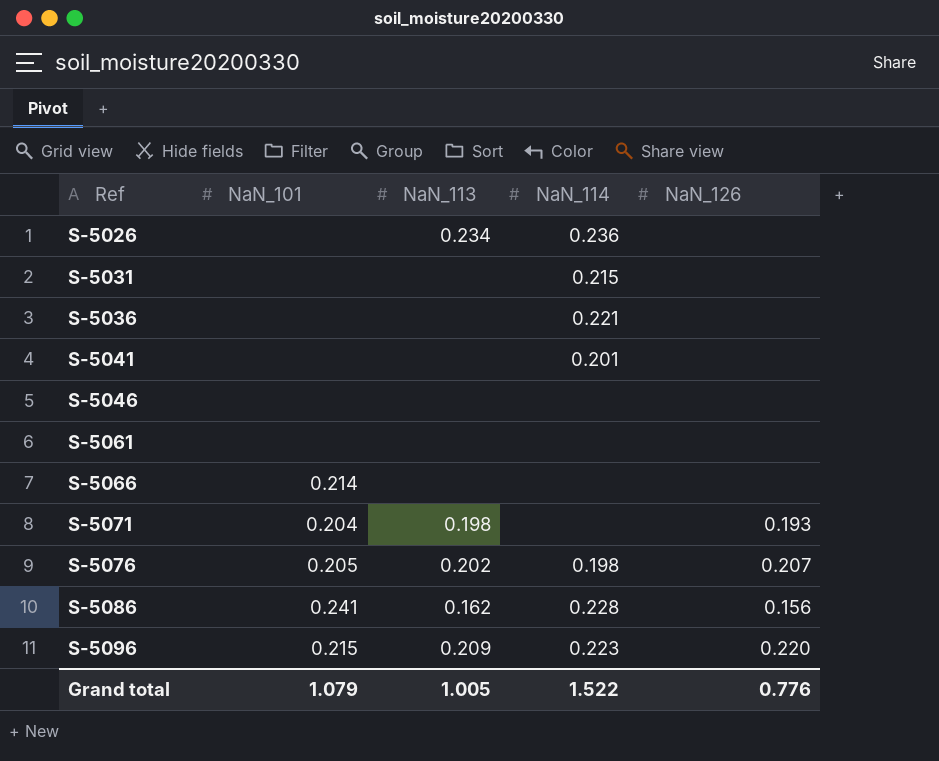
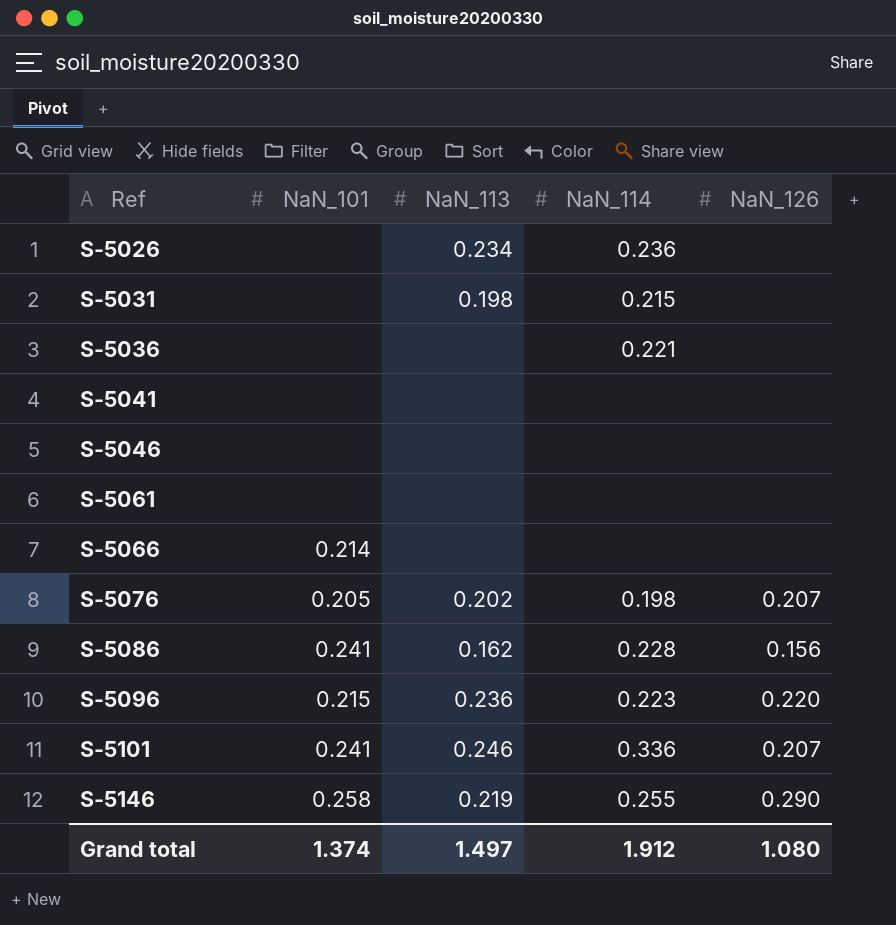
row S-5071: 0.204 | 0.198 | none | 0.193 -> none
S-5031 | NaN_113: none -> 0.198
S-5041 | NaN_114: 0.201 -> none
S-5096 | NaN_113: 0.209 -> 0.236
row S-5101: none -> 0.241 | 0.246 | 0.336 | 0.207
row S-5146: none -> 0.258 | 0.219 | 0.255 | 0.290
Grand total | NaN_101: 1.079 -> 1.374
Grand total | NaN_113: 1.005 -> 1.497
Grand total | NaN_114: 1.522 -> 1.912
Grand total | NaN_126: 0.776 -> 1.080

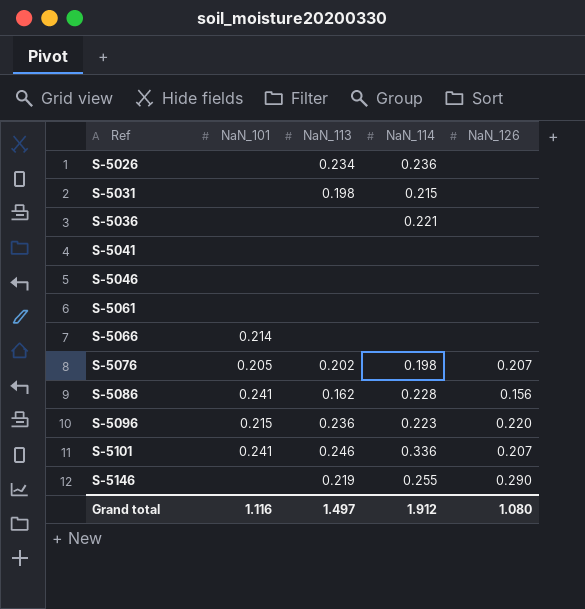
S-5146 | NaN_101: 0.258 -> none
Grand total | NaN_101: 1.374 -> 1.116

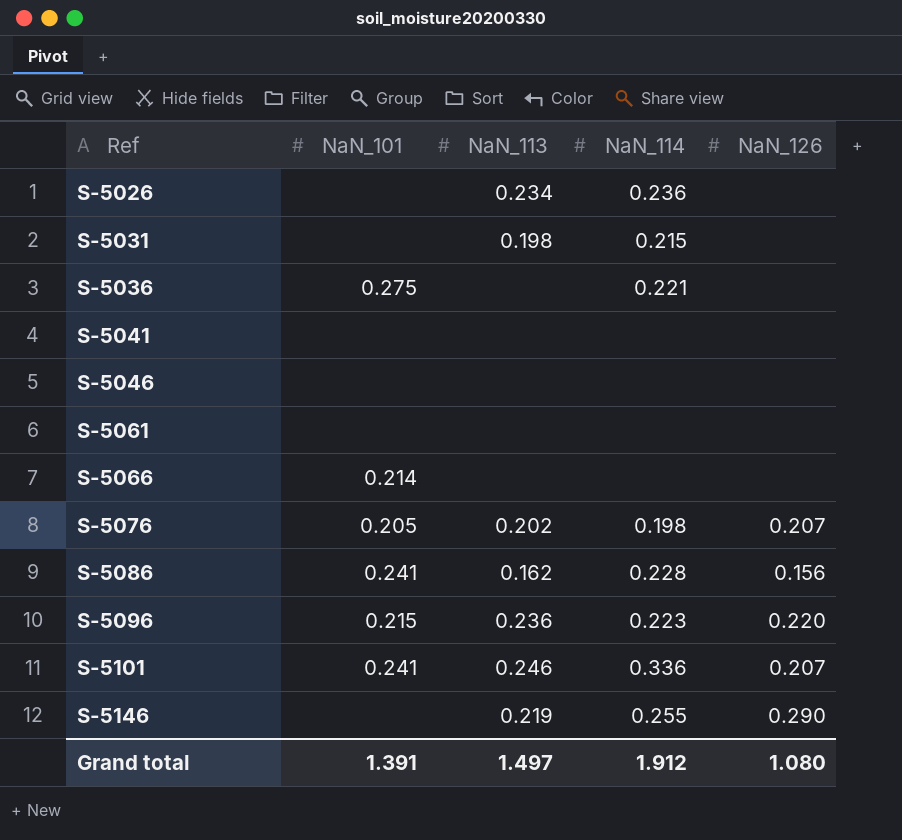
S-5036 | NaN_101: none -> 0.275
Grand total | NaN_101: 1.116 -> 1.391

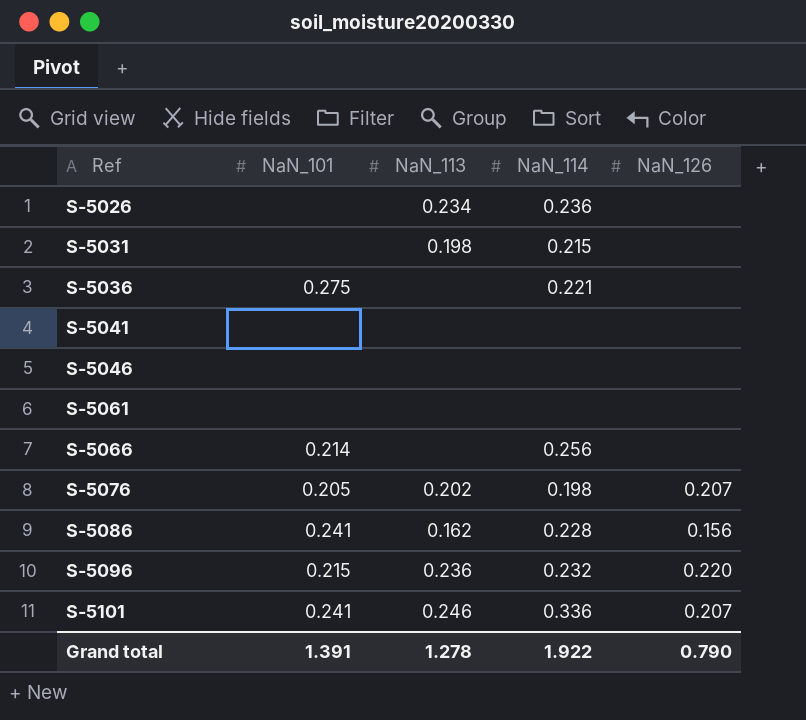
row S-5146: none | 0.219 | 0.255 | 0.290 -> none
S-5066 | NaN_114: none -> 0.256
S-5096 | NaN_114: 0.223 -> 0.232
Grand total | NaN_113: 1.497 -> 1.278
Grand total | NaN_114: 1.912 -> 1.922
Grand total | NaN_126: 1.080 -> 0.790

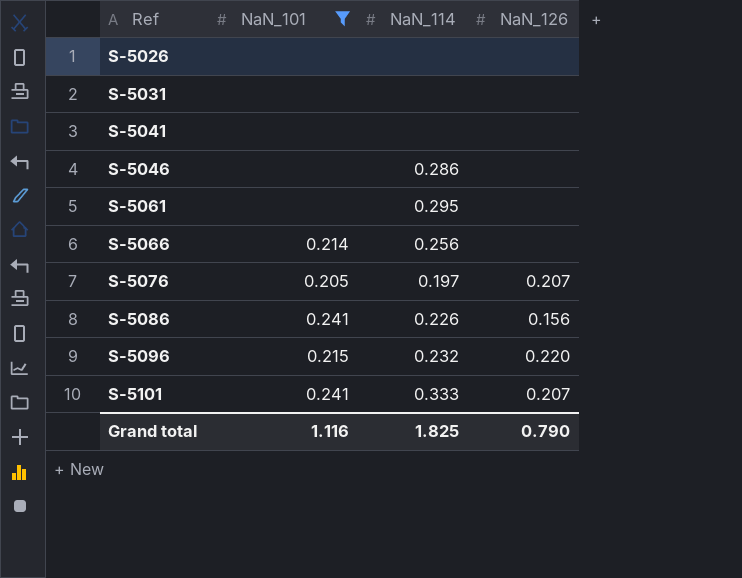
filter: none -> NaN_101 != 0.275
column NaN_113 | position: 3 -> none
S-5026 | NaN_114: 0.236 -> none
S-5031 | NaN_114: 0.215 -> none
S-5046 | NaN_114: none -> 0.286
S-5061 | NaN_114: none -> 0.295
S-5076 | NaN_114: 0.198 -> 0.197
S-5086 | NaN_114: 0.228 -> 0.226
S-5101 | NaN_114: 0.336 -> 0.333
Grand total | NaN_101: 1.391 -> 1.116
Grand total | NaN_114: 1.922 -> 1.825

